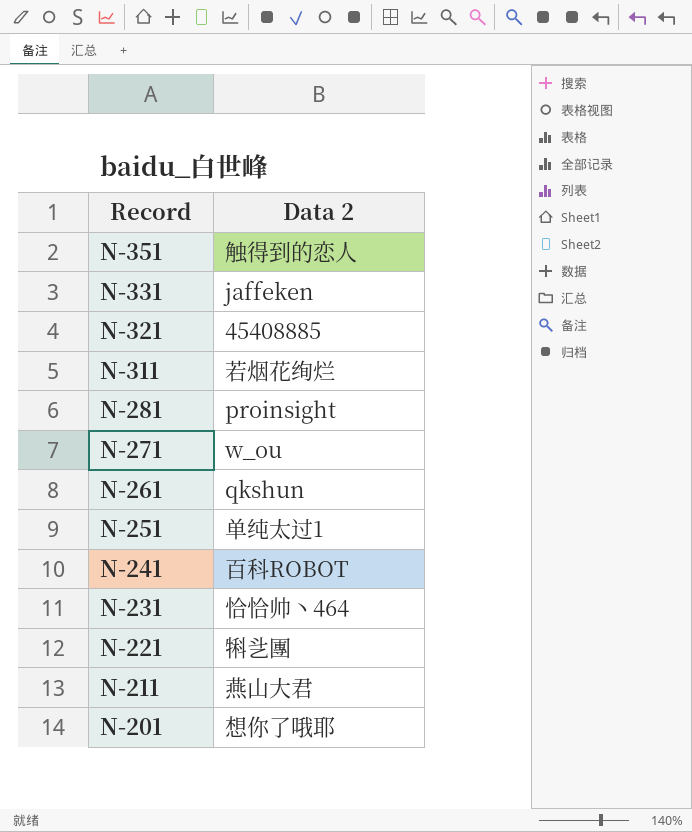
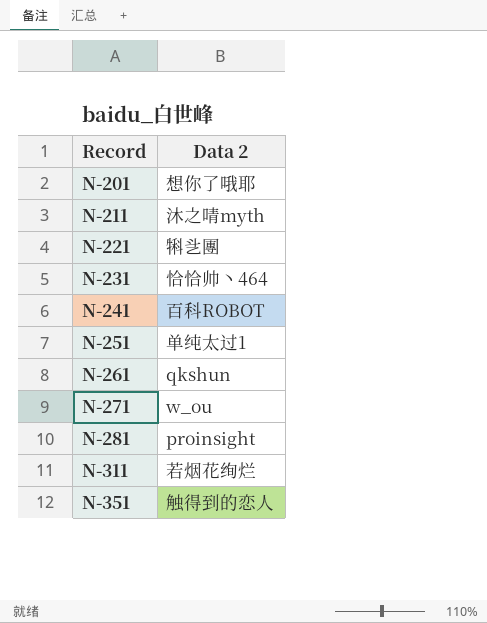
row order: Record descending -> Record ascending
row N-331: jaffeken -> none
row N-321: 45408885 -> none
N-211 | Data 2: 燕山大君 -> 沐之啨myth

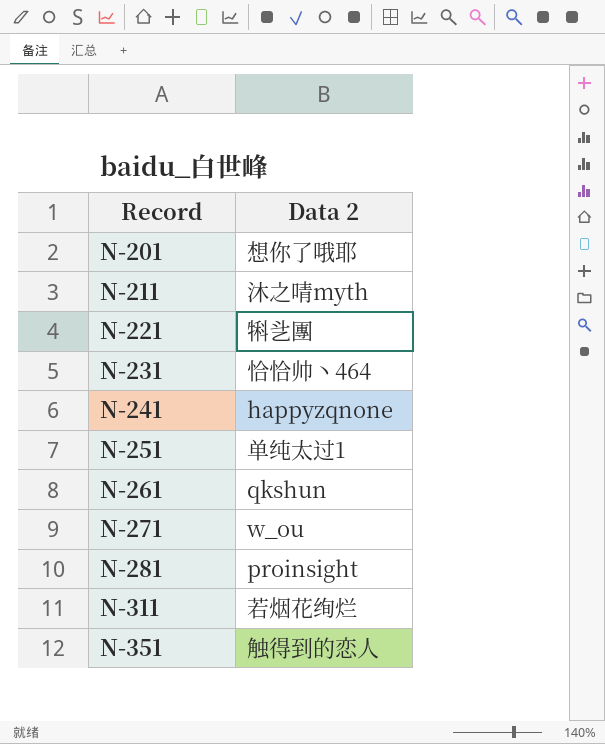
N-241 | Data 2: 百科ROBOT -> happyzqnone

